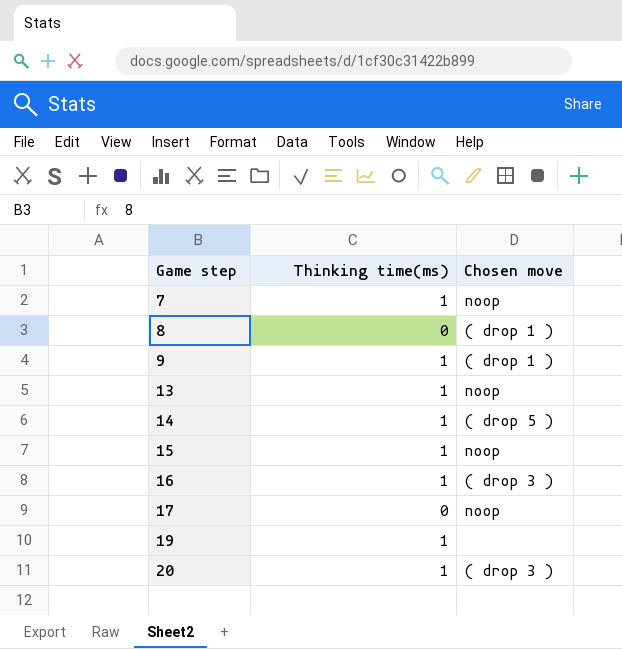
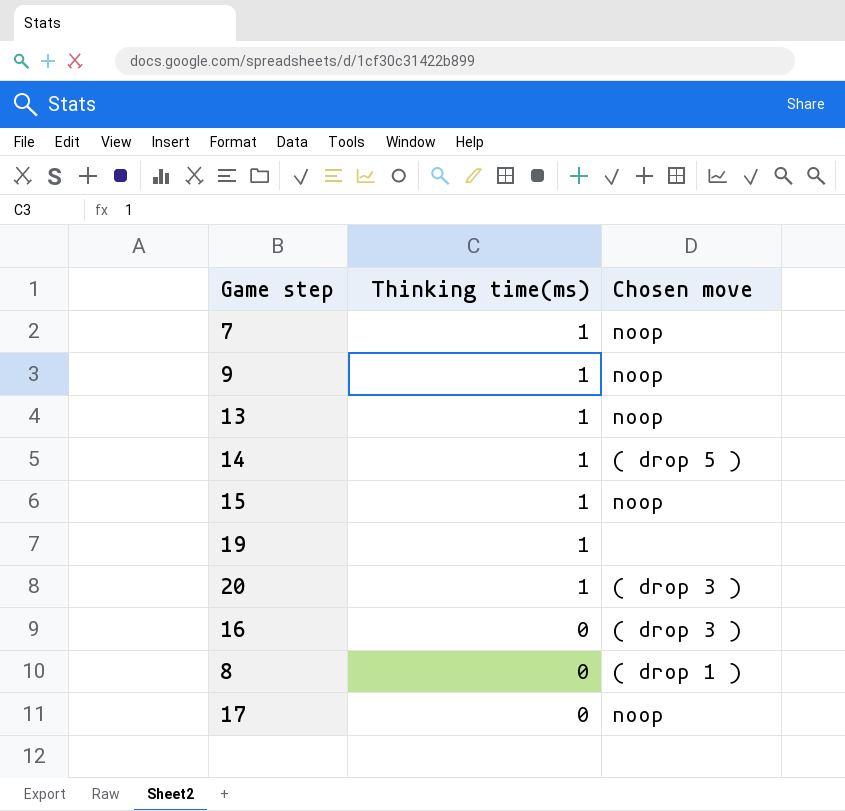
row order: Game step ascending -> Thinking time(ms) descending
9 | Chosen move: ( drop 1 ) -> noop
16 | Thinking time(ms): 1 -> 0

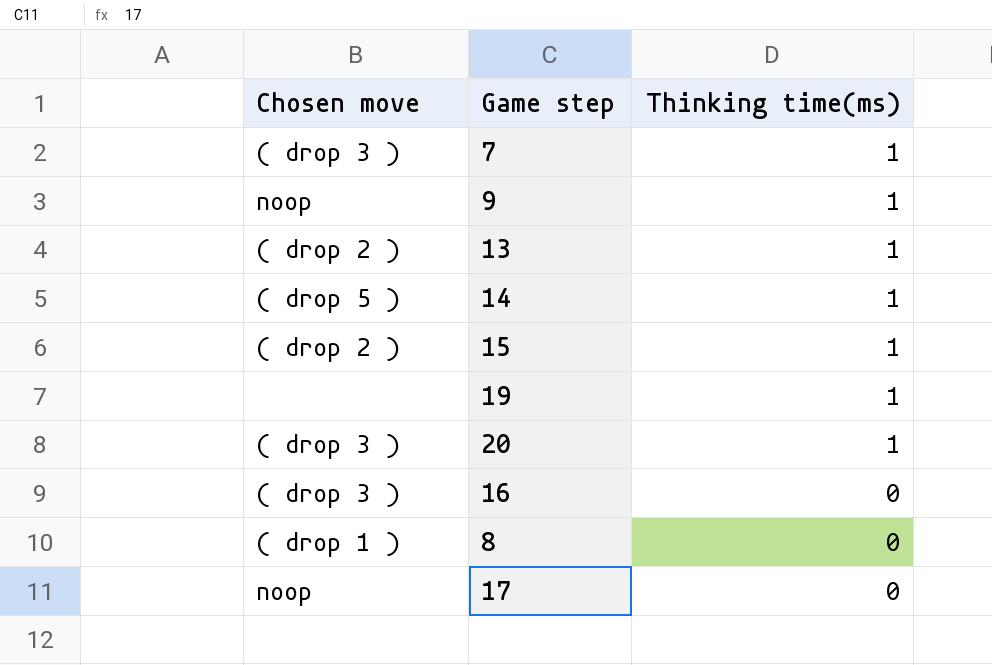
column Chosen move | position: 3 -> 1
7 | Chosen move: noop -> ( drop 3 )
13 | Chosen move: noop -> ( drop 2 )
15 | Chosen move: noop -> ( drop 2 )

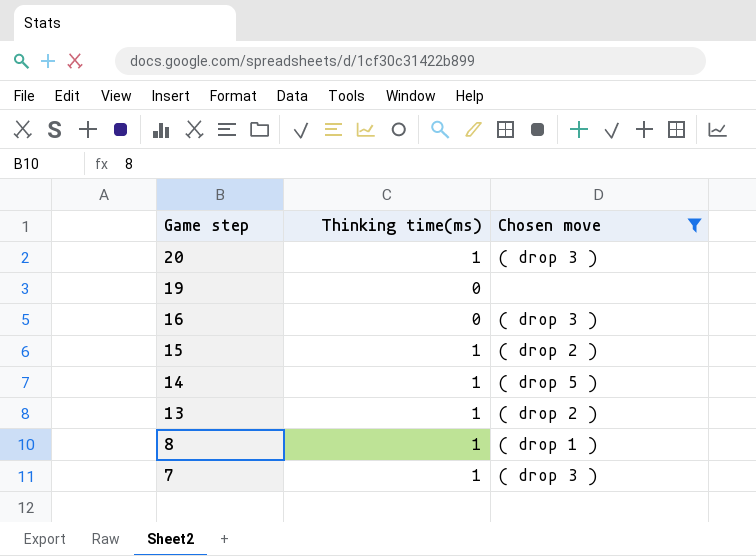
filter: none -> Chosen move != noop
row order: Thinking time(ms) descending -> Game step descending
column Chosen move | position: 1 -> 3
19 | Thinking time(ms): 1 -> 0
8 | Thinking time(ms): 0 -> 1

